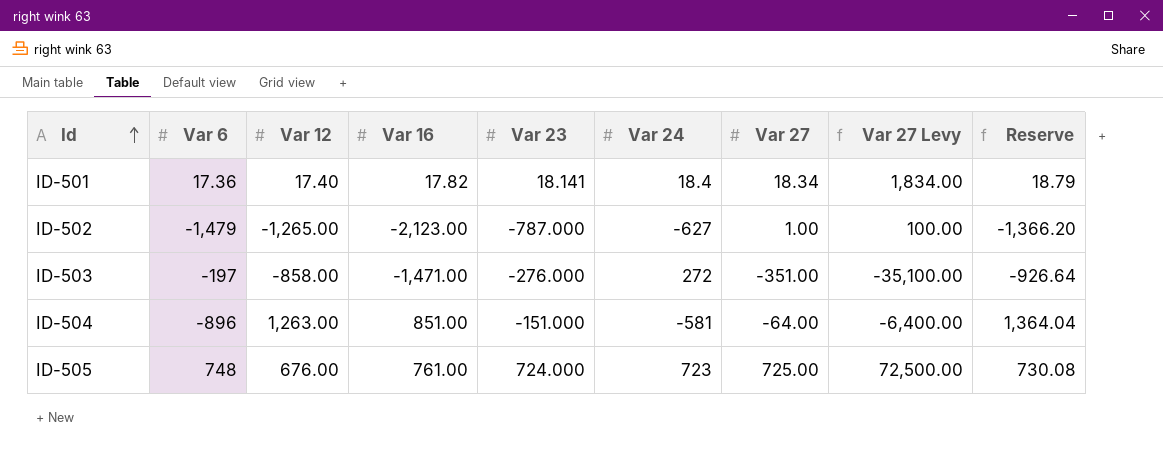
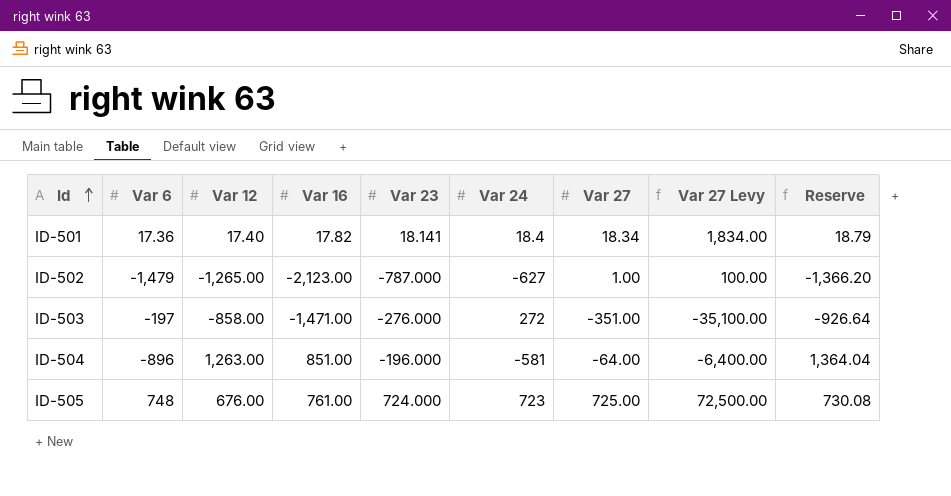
ID-504 | Var 23: -151.000 -> -196.000

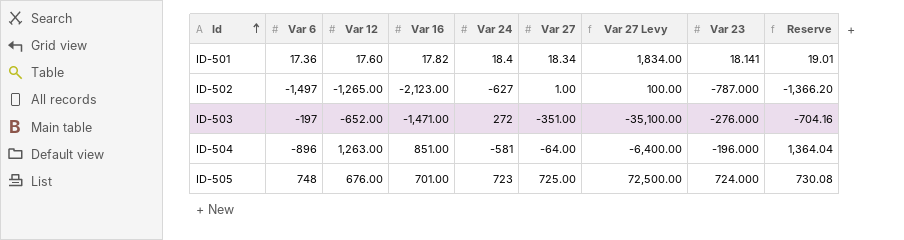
column Var 23 | position: 5 -> 8
ID-501 | Var 12: 17.40 -> 17.60
ID-501 | Reserve: 18.79 -> 19.01
ID-502 | Var 6: -1,479 -> -1,497
ID-503 | Var 12: -858.00 -> -652.00
ID-503 | Reserve: -926.64 -> -704.16
ID-505 | Var 16: 761.00 -> 701.00

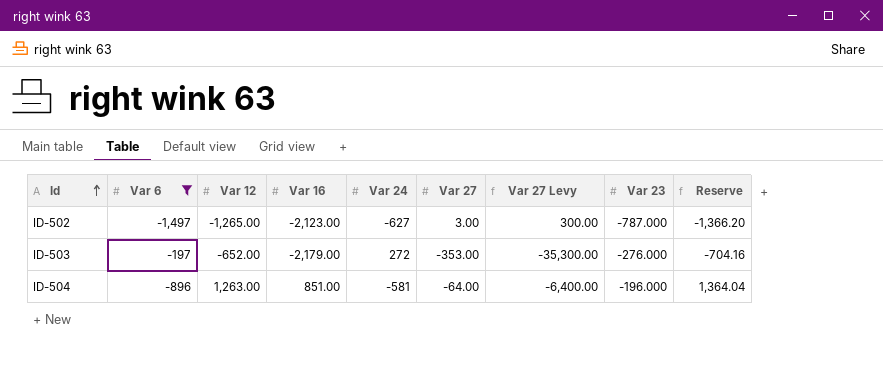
filter: none -> Var 6 <= -197
ID-502 | Var 27: 1.00 -> 3.00
ID-502 | Var 27 Levy: 100.00 -> 300.00
ID-503 | Var 16: -1,471.00 -> -2,179.00
ID-503 | Var 27: -351.00 -> -353.00
ID-503 | Var 27 Levy: -35,100.00 -> -35,300.00

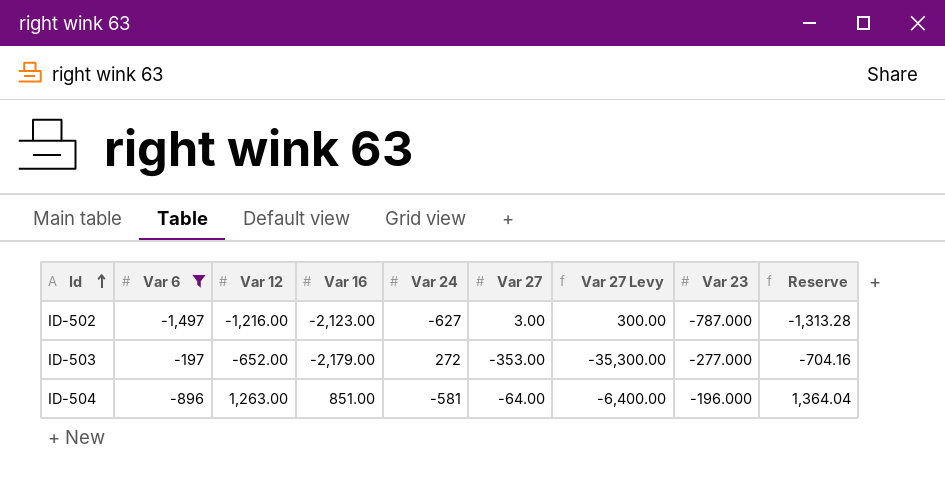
ID-502 | Var 12: -1,265.00 -> -1,216.00
ID-502 | Reserve: -1,366.20 -> -1,313.28
ID-503 | Var 23: -276.000 -> -277.000

